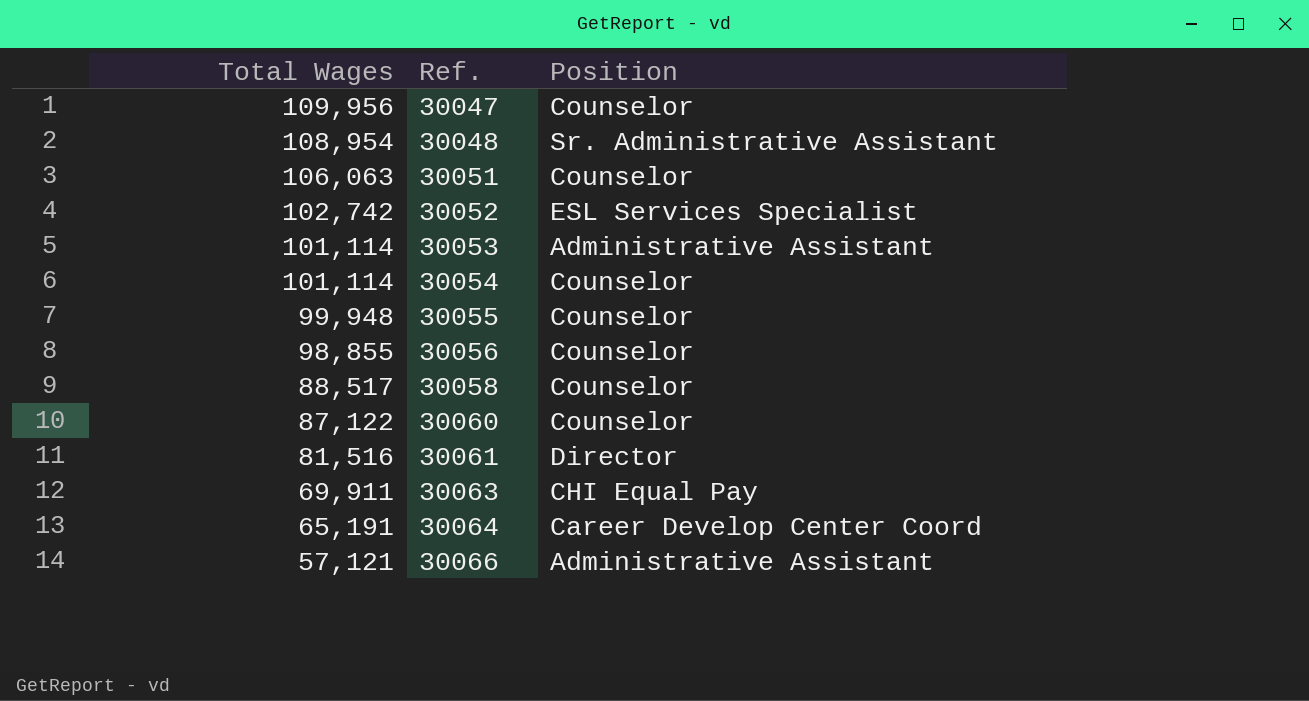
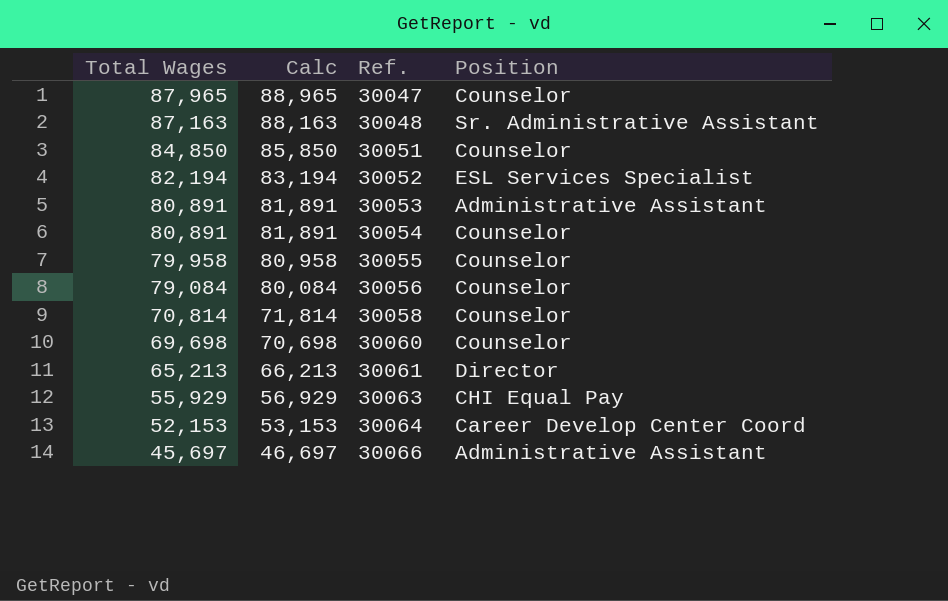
column Calc | formula: none -> [Total Wages] + 1000
30047 | Total Wages: 109,956 -> 87,965
30048 | Total Wages: 108,954 -> 87,163
30051 | Total Wages: 106,063 -> 84,850
30052 | Total Wages: 102,742 -> 82,194
30053 | Total Wages: 101,114 -> 80,891
30054 | Total Wages: 101,114 -> 80,891
30055 | Total Wages: 99,948 -> 79,958
30056 | Total Wages: 98,855 -> 79,084
30058 | Total Wages: 88,517 -> 70,814
30060 | Total Wages: 87,122 -> 69,698
30061 | Total Wages: 81,516 -> 65,213
30063 | Total Wages: 69,911 -> 55,929
30064 | Total Wages: 65,191 -> 52,153
30066 | Total Wages: 57,121 -> 45,697

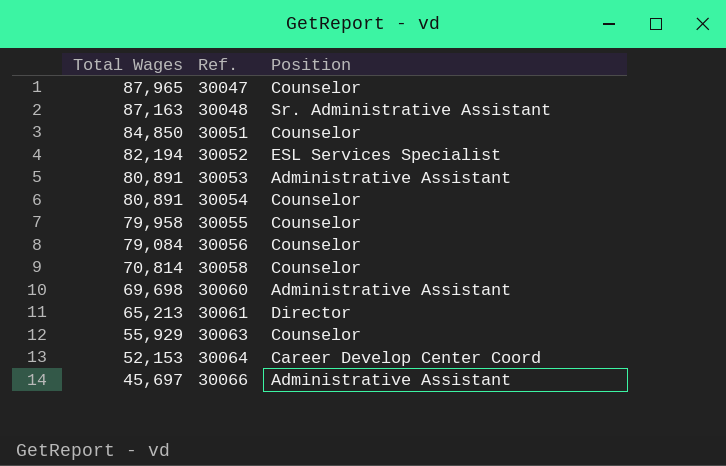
column Calc | formula: [Total Wages] + 1000 -> none
30060 | Position: Counselor -> Administrative Assistant
30063 | Position: CHI Equal Pay -> Counselor

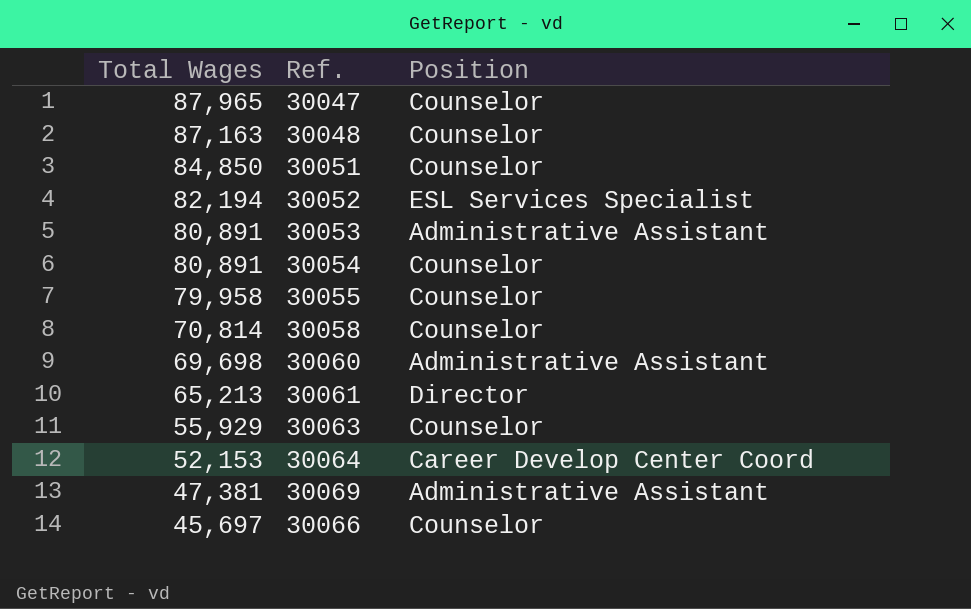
row 30056: 79,084 | Counselor -> none
30048 | Position: Sr. Administrative Assistant -> Counselor
row 30069: none -> 47,381 | Administrative Assistant
30066 | Position: Administrative Assistant -> Counselor

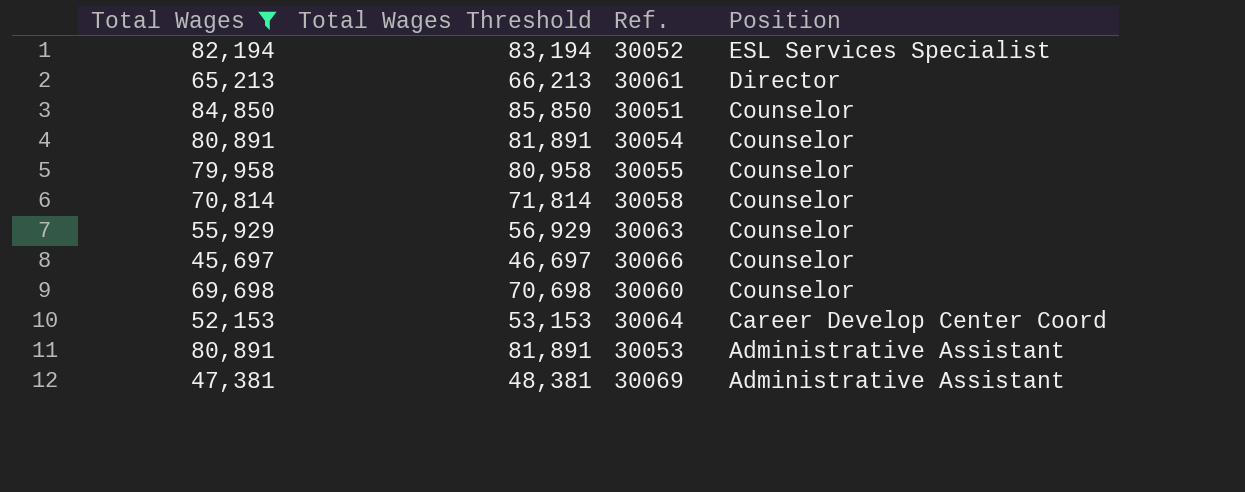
filter: none -> Total Wages <= 84,850
row order: Total Wages descending -> Position descending
column Total Wages Threshold | formula: none -> [Total Wages] + 1000
30060 | Position: Administrative Assistant -> Counselor

